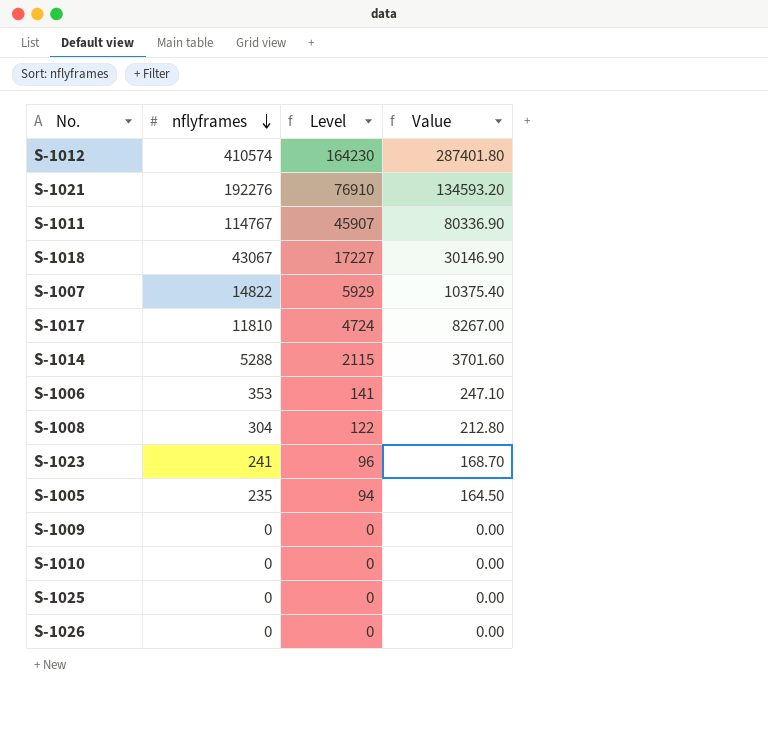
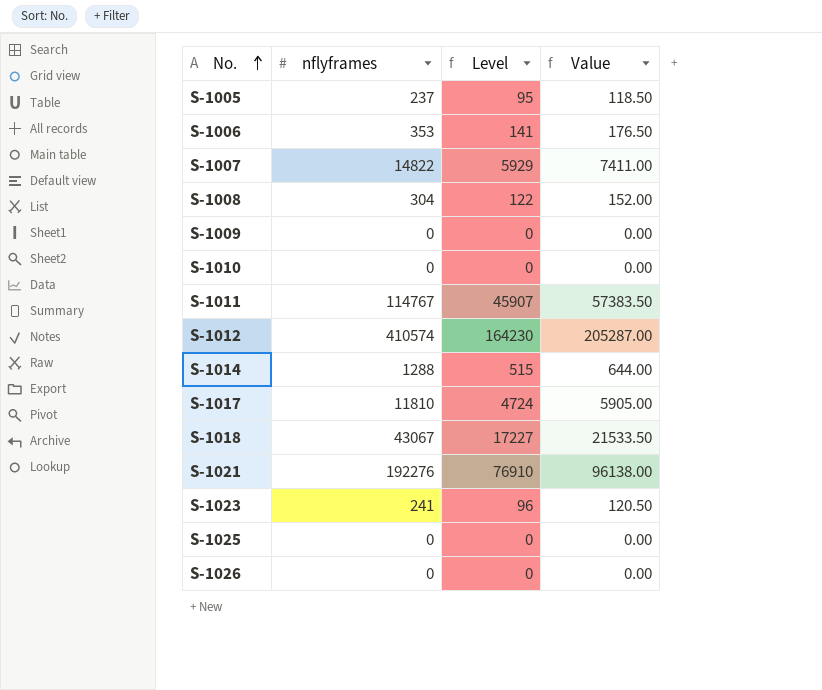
row order: nflyframes descending -> No. ascending
column Value | formula: [nflyframes] * 0.7 -> [nflyframes] * 0.5
S-1005 | nflyframes: 235 -> 237
S-1005 | Level: 94 -> 95
S-1014 | nflyframes: 5288 -> 1288
S-1014 | Level: 2115 -> 515

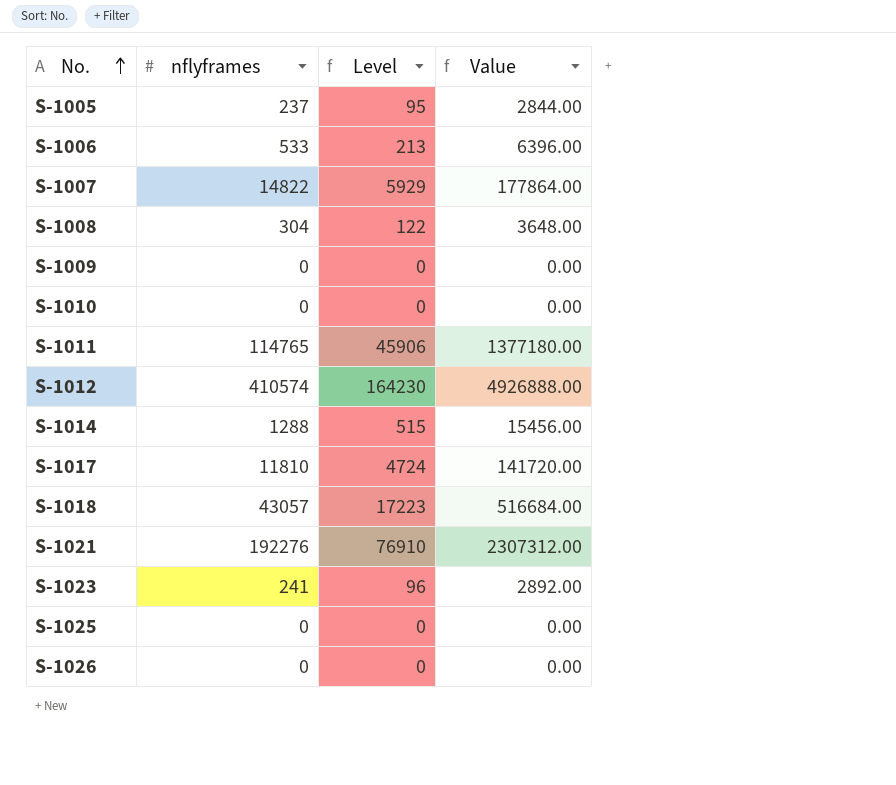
column Value | formula: [nflyframes] * 0.5 -> [nflyframes] * 12
S-1006 | nflyframes: 353 -> 533
S-1006 | Level: 141 -> 213
S-1011 | nflyframes: 114767 -> 114765
S-1011 | Level: 45907 -> 45906
S-1018 | nflyframes: 43067 -> 43057
S-1018 | Level: 17227 -> 17223

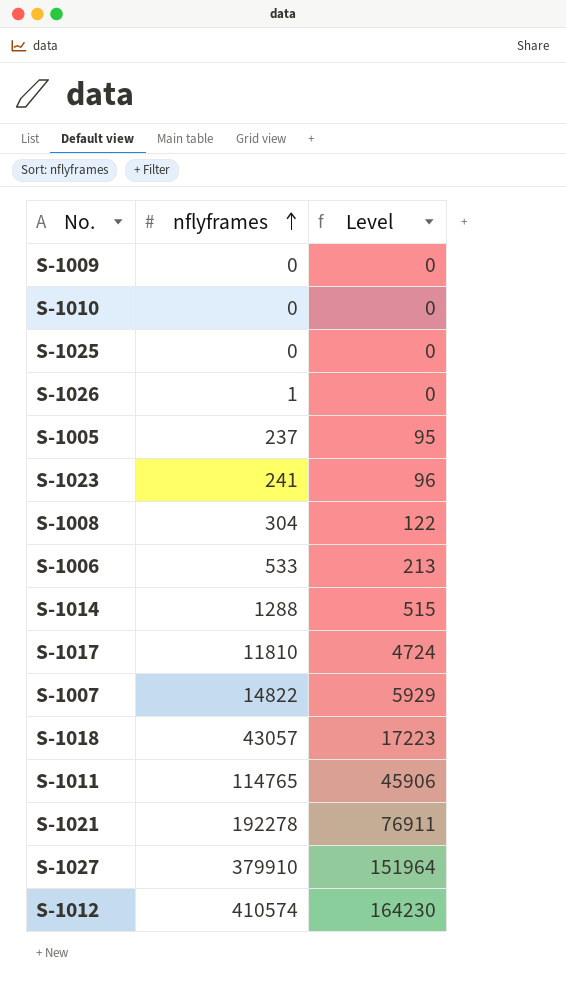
row order: No. ascending -> nflyframes ascending
column Value | formula: [nflyframes] * 12 -> none
S-1026 | nflyframes: 0 -> 1
S-1021 | nflyframes: 192276 -> 192278
S-1021 | Level: 76910 -> 76911
row S-1027: none -> 379910 | 151964

